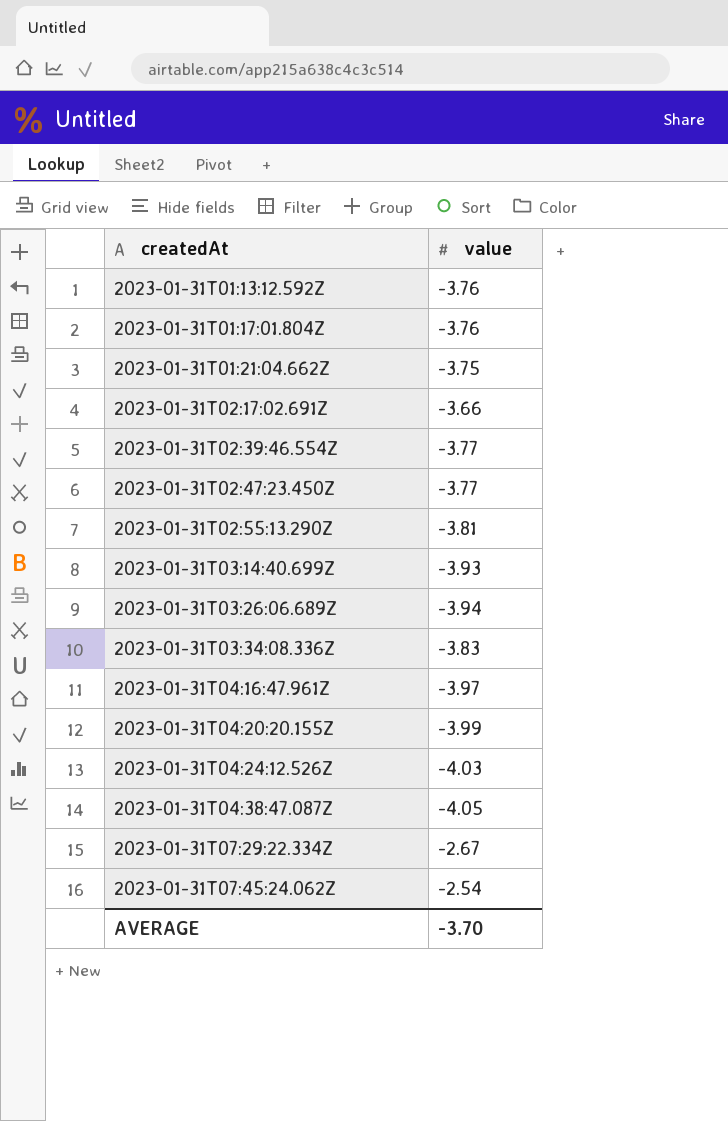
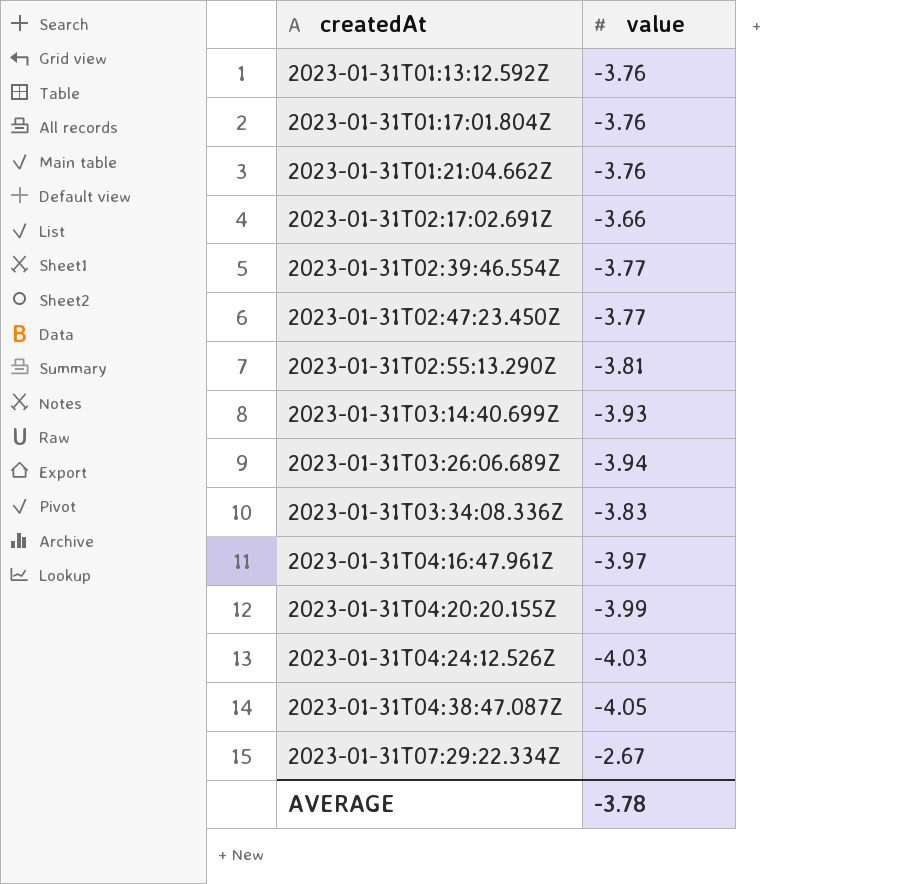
row 2023-01-31T07:45:24.062Z: -2.54 -> none
2023-01-31T01:21:04.662Z | value: -3.75 -> -3.76
AVERAGE | value: -3.70 -> -3.78

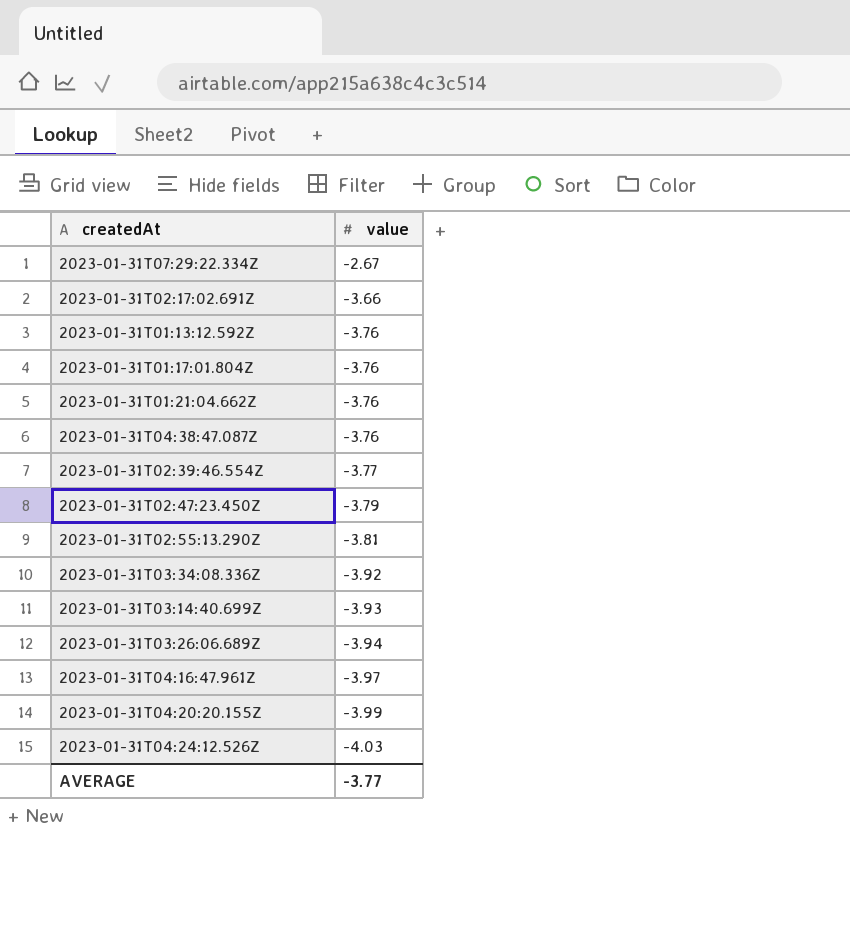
row order: createdAt ascending -> value descending
2023-01-31T04:38:47.087Z | value: -4.05 -> -3.76
2023-01-31T02:47:23.450Z | value: -3.77 -> -3.79
2023-01-31T03:34:08.336Z | value: -3.83 -> -3.92
AVERAGE | value: -3.78 -> -3.77

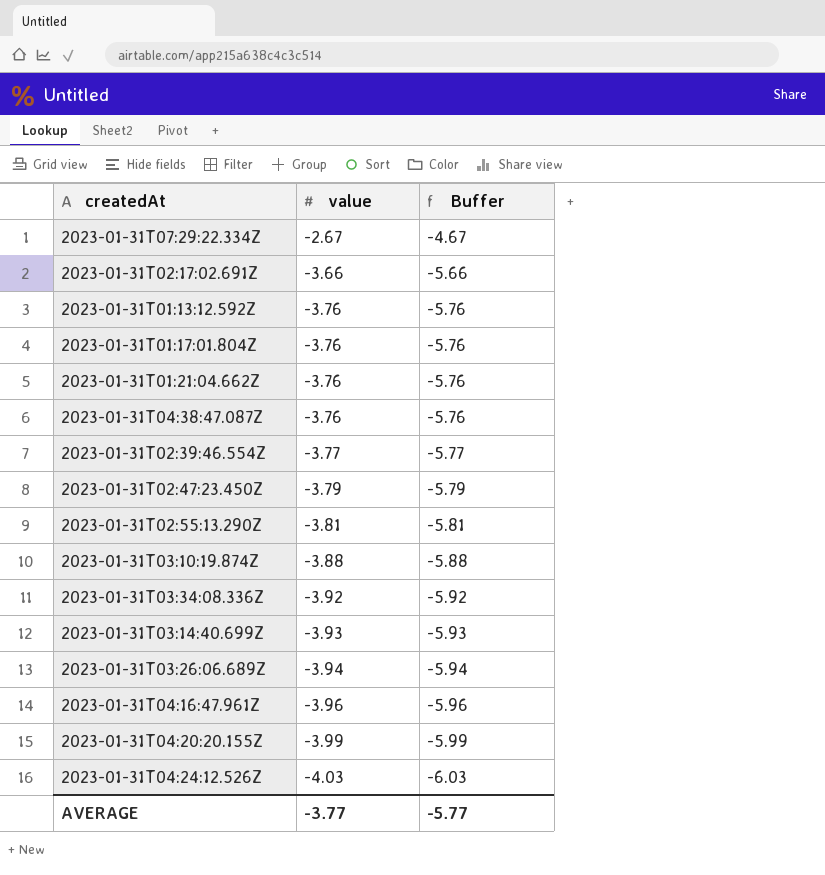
column Buffer | formula: none -> [value] - 2
row 2023-01-31T03:10:19.874Z: none -> -3.88 | -5.88
2023-01-31T04:16:47.961Z | value: -3.97 -> -3.96

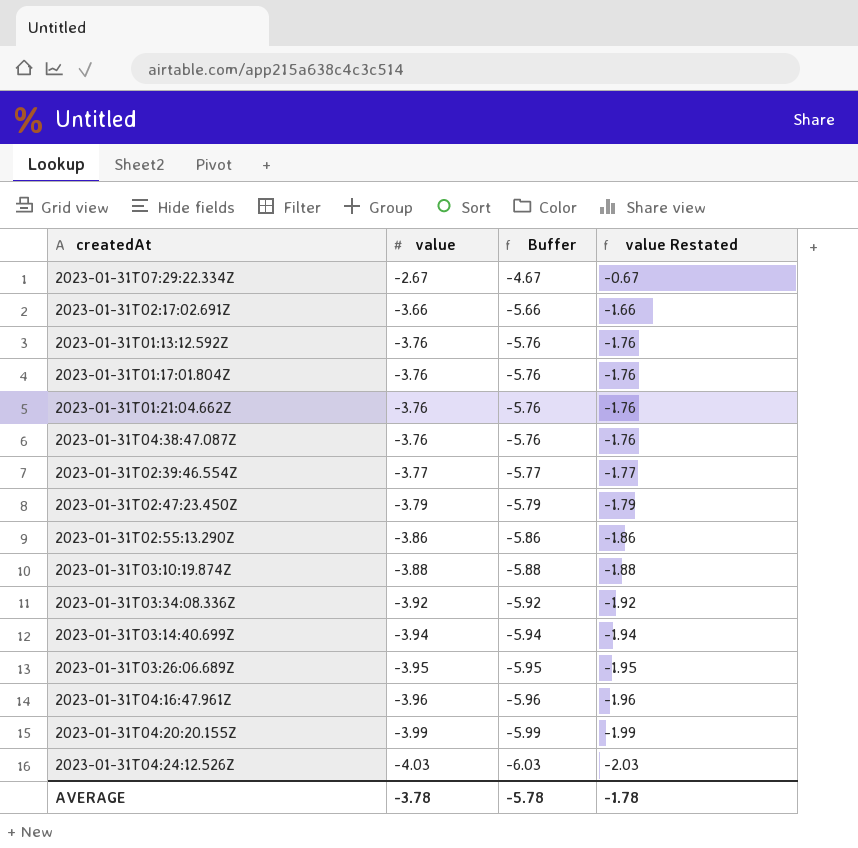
column value Restated | formula: none -> [value] + 2
2023-01-31T02:55:13.290Z | value: -3.81 -> -3.86
2023-01-31T02:55:13.290Z | Buffer: -5.81 -> -5.86
2023-01-31T03:14:40.699Z | value: -3.93 -> -3.94
2023-01-31T03:14:40.699Z | Buffer: -5.93 -> -5.94
2023-01-31T03:26:06.689Z | value: -3.94 -> -3.95
2023-01-31T03:26:06.689Z | Buffer: -5.94 -> -5.95
AVERAGE | value: -3.77 -> -3.78
AVERAGE | Buffer: -5.77 -> -5.78

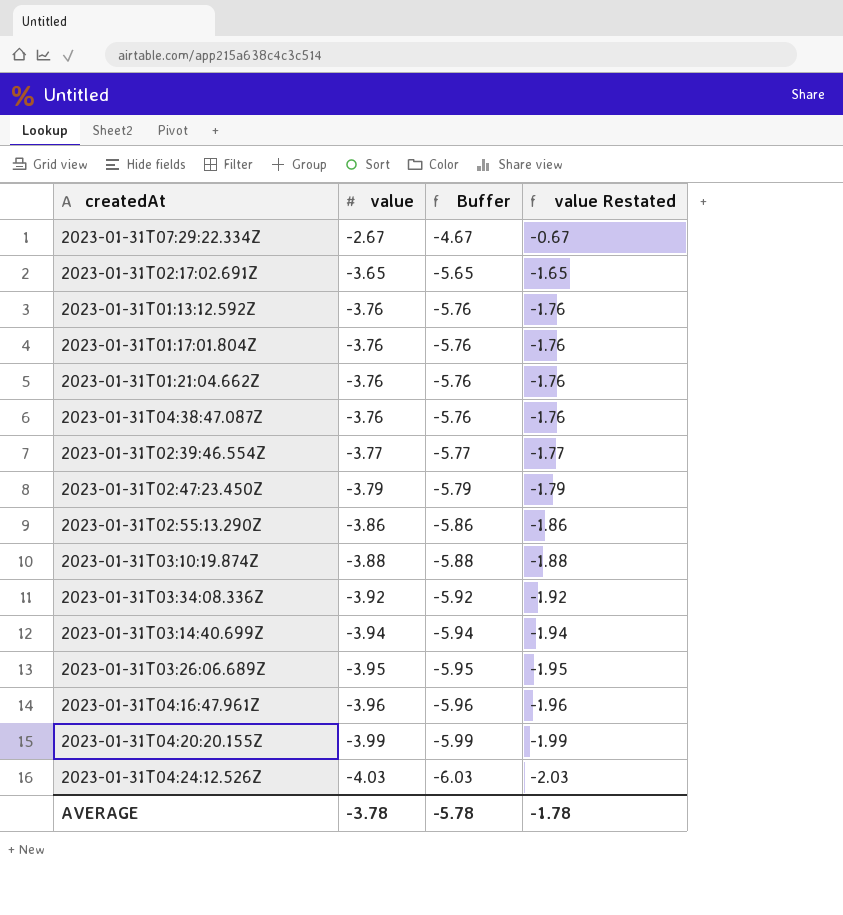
2023-01-31T02:17:02.691Z | value: -3.66 -> -3.65
2023-01-31T02:17:02.691Z | Buffer: -5.66 -> -5.65
2023-01-31T02:17:02.691Z | value Restated: -1.66 -> -1.65

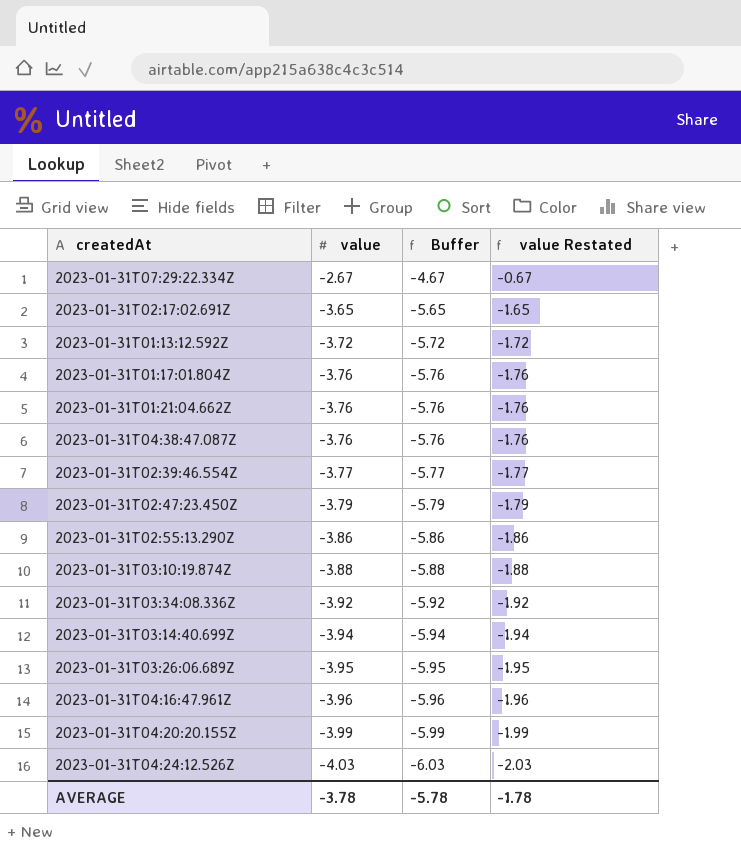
2023-01-31T01:13:12.592Z | value: -3.76 -> -3.72
2023-01-31T01:13:12.592Z | Buffer: -5.76 -> -5.72
2023-01-31T01:13:12.592Z | value Restated: -1.76 -> -1.72

